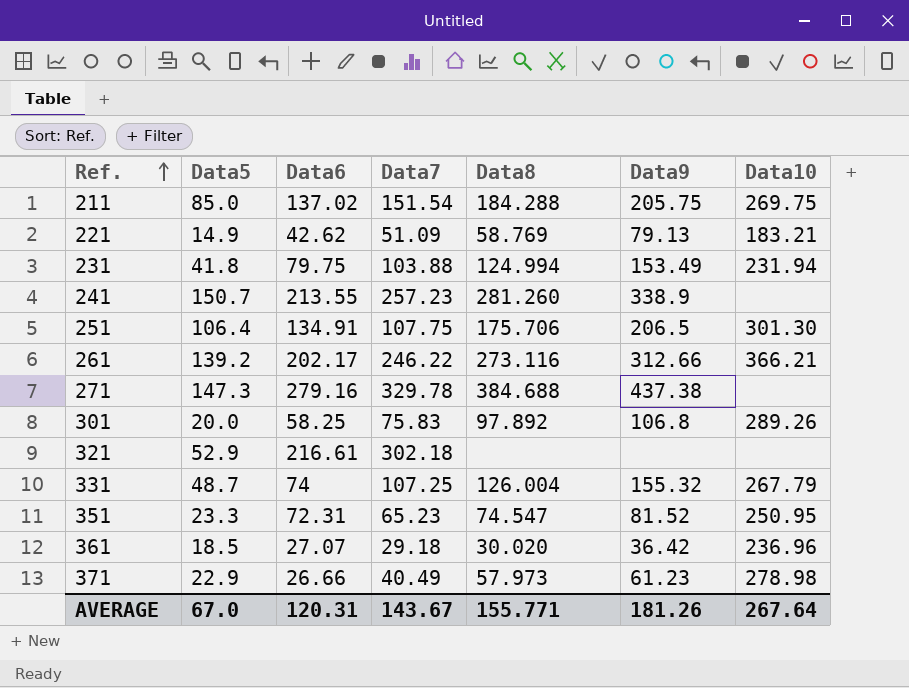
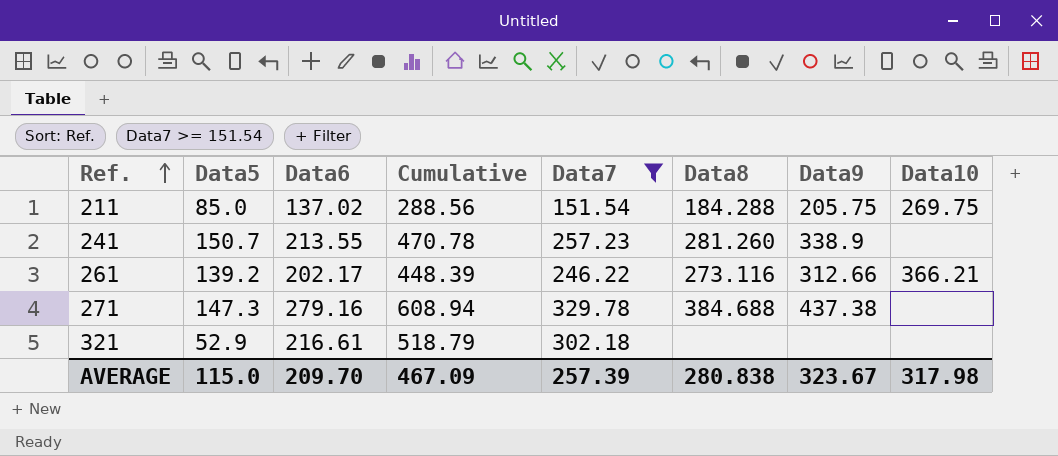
filter: none -> Data7 >= 151.54
column Cumulative | formula: none -> [Data6] + [Data7]
AVERAGE | Data5: 67.0 -> 115.0
AVERAGE | Data6: 120.31 -> 209.70
AVERAGE | Data7: 143.67 -> 257.39
AVERAGE | Data8: 155.771 -> 280.838
AVERAGE | Data9: 181.26 -> 323.67
AVERAGE | Data10: 267.64 -> 317.98

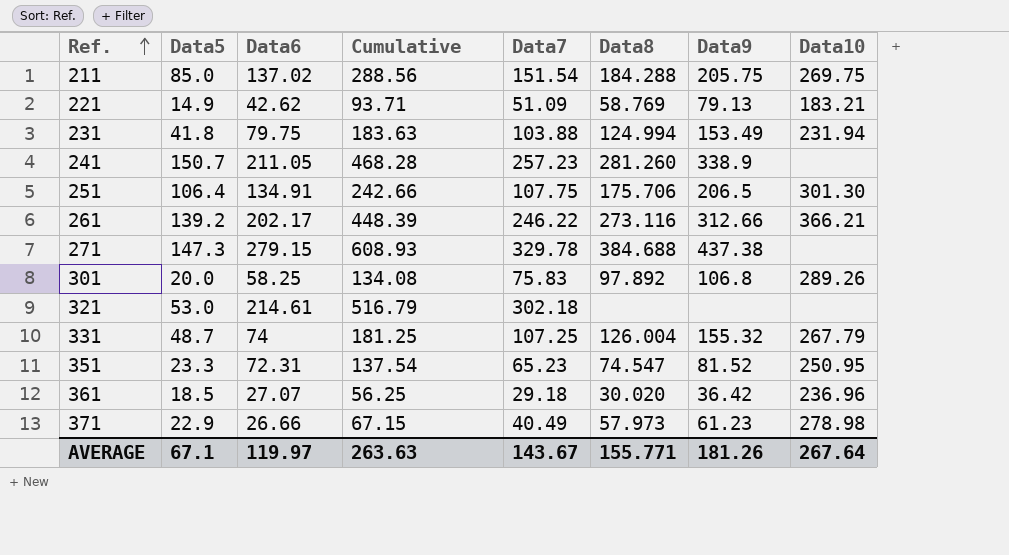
filter: Data7 >= 151.54 -> none
241 | Data6: 213.55 -> 211.05
241 | Cumulative: 470.78 -> 468.28
271 | Data6: 279.16 -> 279.15
271 | Cumulative: 608.94 -> 608.93
321 | Data5: 52.9 -> 53.0
321 | Data6: 216.61 -> 214.61
321 | Cumulative: 518.79 -> 516.79
AVERAGE | Data5: 115.0 -> 67.1
AVERAGE | Data6: 209.70 -> 119.97
AVERAGE | Cumulative: 467.09 -> 263.63
AVERAGE | Data7: 257.39 -> 143.67
AVERAGE | Data8: 280.838 -> 155.771
AVERAGE | Data9: 323.67 -> 181.26
AVERAGE | Data10: 317.98 -> 267.64

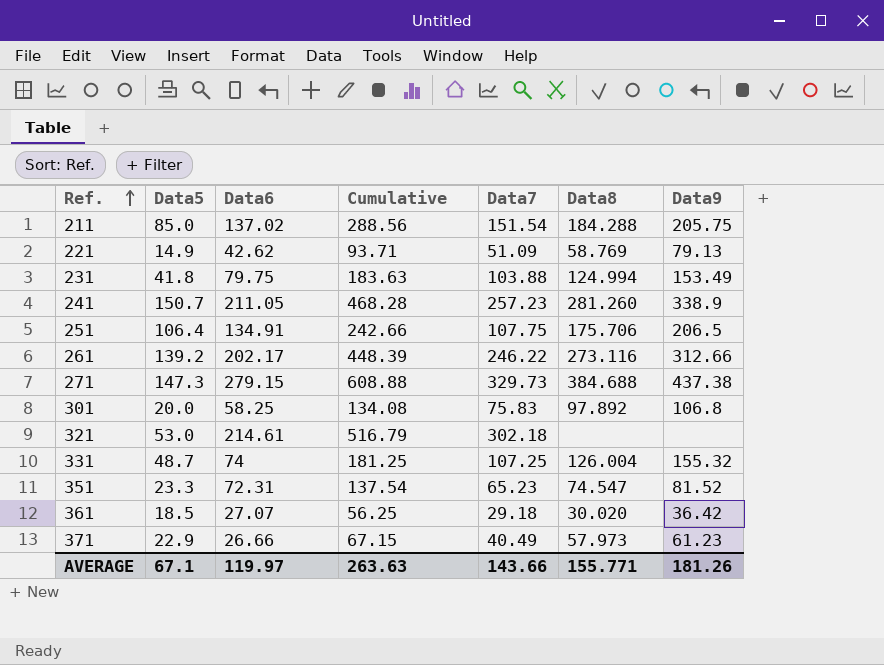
column Data10 | position: 8 -> none
271 | Cumulative: 608.93 -> 608.88
271 | Data7: 329.78 -> 329.73
AVERAGE | Data7: 143.67 -> 143.66

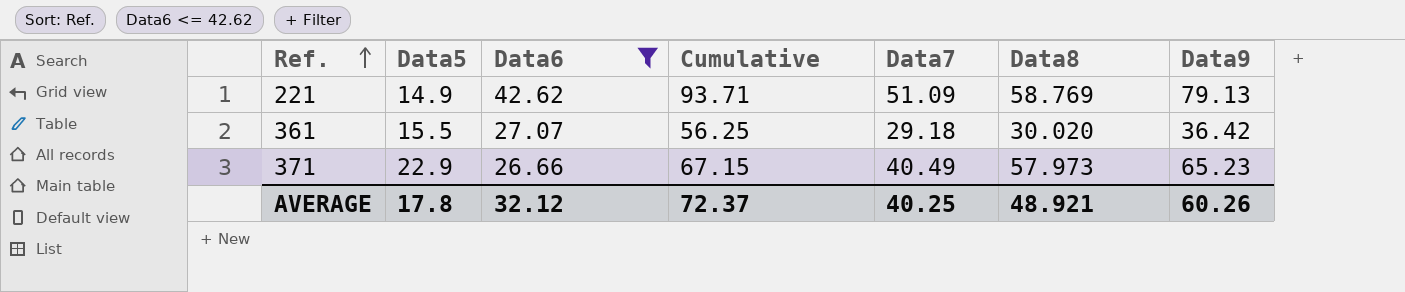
filter: none -> Data6 <= 42.62
361 | Data5: 18.5 -> 15.5
371 | Data9: 61.23 -> 65.23
AVERAGE | Data5: 67.1 -> 17.8
AVERAGE | Data6: 119.97 -> 32.12
AVERAGE | Cumulative: 263.63 -> 72.37
AVERAGE | Data7: 143.66 -> 40.25
AVERAGE | Data8: 155.771 -> 48.921
AVERAGE | Data9: 181.26 -> 60.26

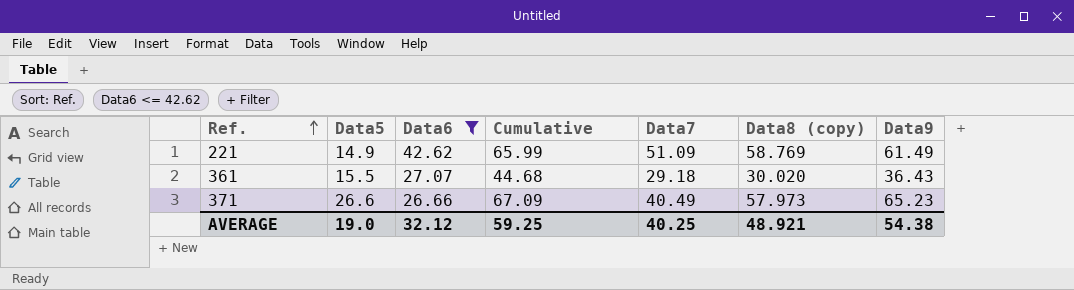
column Cumulative | formula: [Data6] + [Data7] -> [Data5] + [Data7]
column name: Data8 -> Data8 (copy)
221 | Data9: 79.13 -> 61.49
361 | Data9: 36.42 -> 36.43
371 | Data5: 22.9 -> 26.6
AVERAGE | Data5: 17.8 -> 19.0
AVERAGE | Cumulative: 72.37 -> 59.25
AVERAGE | Data9: 60.26 -> 54.38

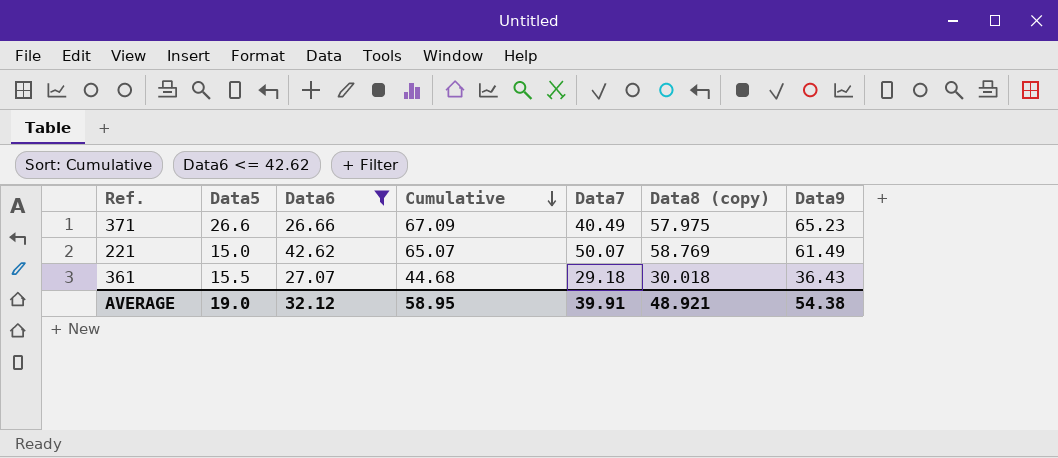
row order: Ref. ascending -> Cumulative descending
371 | Data8 (copy): 57.973 -> 57.975
221 | Data5: 14.9 -> 15.0
221 | Cumulative: 65.99 -> 65.07
221 | Data7: 51.09 -> 50.07
361 | Data8 (copy): 30.020 -> 30.018
AVERAGE | Cumulative: 59.25 -> 58.95
AVERAGE | Data7: 40.25 -> 39.91

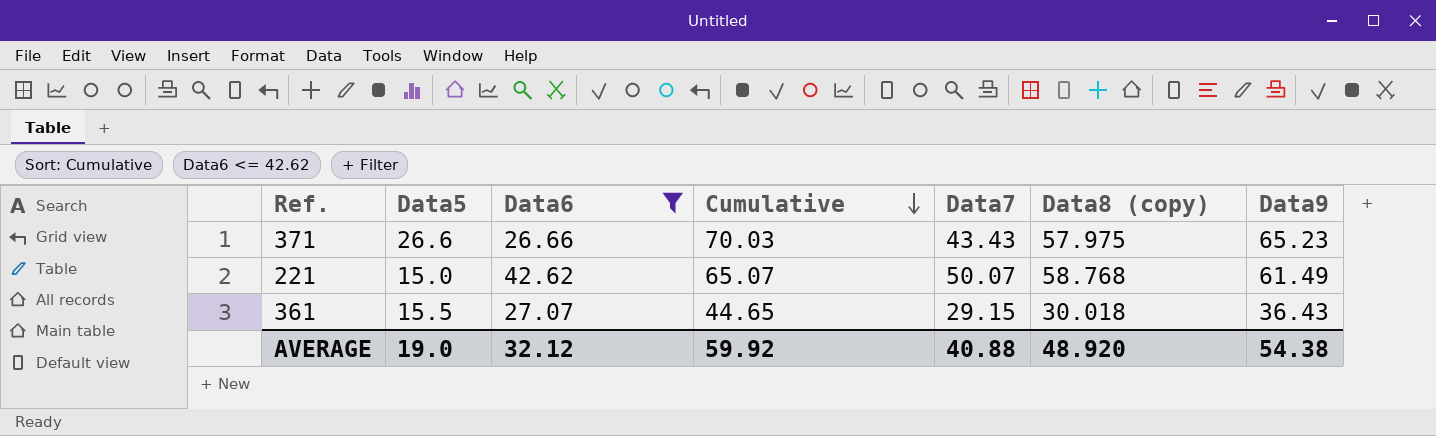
371 | Cumulative: 67.09 -> 70.03
371 | Data7: 40.49 -> 43.43
221 | Data8 (copy): 58.769 -> 58.768
361 | Cumulative: 44.68 -> 44.65
361 | Data7: 29.18 -> 29.15
AVERAGE | Cumulative: 58.95 -> 59.92
AVERAGE | Data7: 39.91 -> 40.88
AVERAGE | Data8 (copy): 48.921 -> 48.920

